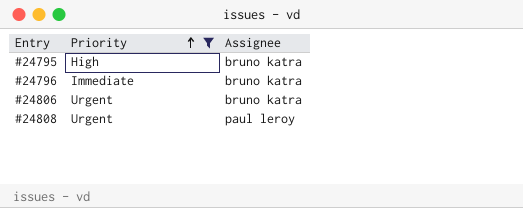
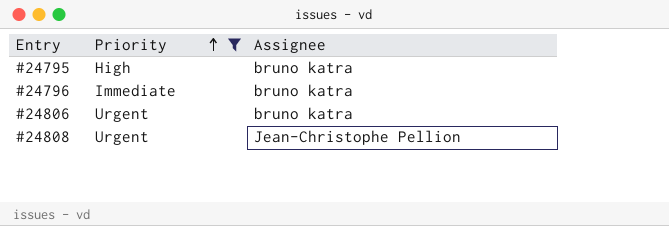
#24808 | Assignee: paul leroy -> Jean-Christophe Pellion

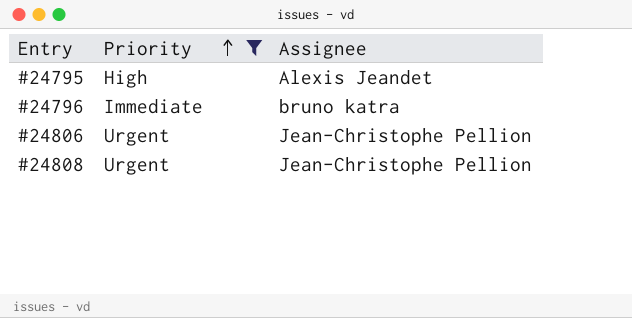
#24795 | Assignee: bruno katra -> Alexis Jeandet
#24806 | Assignee: bruno katra -> Jean-Christophe Pellion

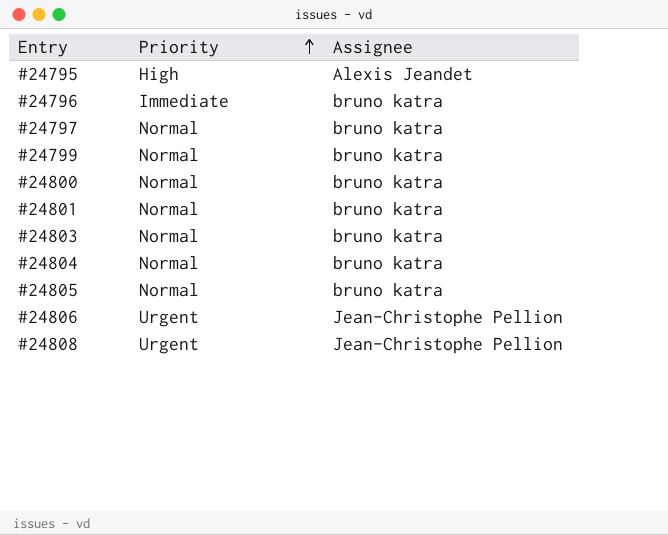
filter: Priority != Normal -> none

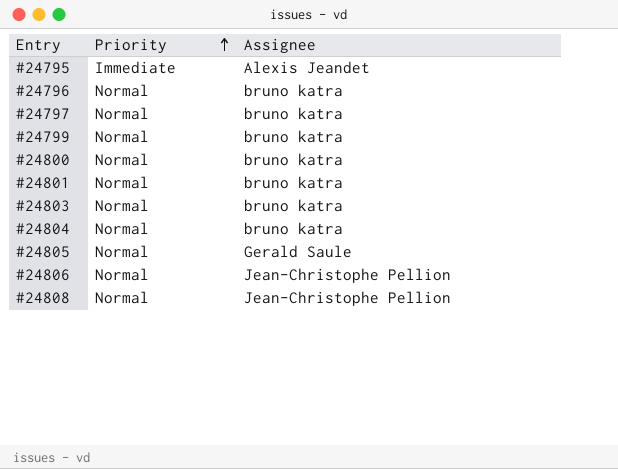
#24795 | Priority: High -> Immediate
#24796 | Priority: Immediate -> Normal
#24805 | Assignee: bruno katra -> Gerald Saule
#24806 | Priority: Urgent -> Normal
#24808 | Priority: Urgent -> Normal

